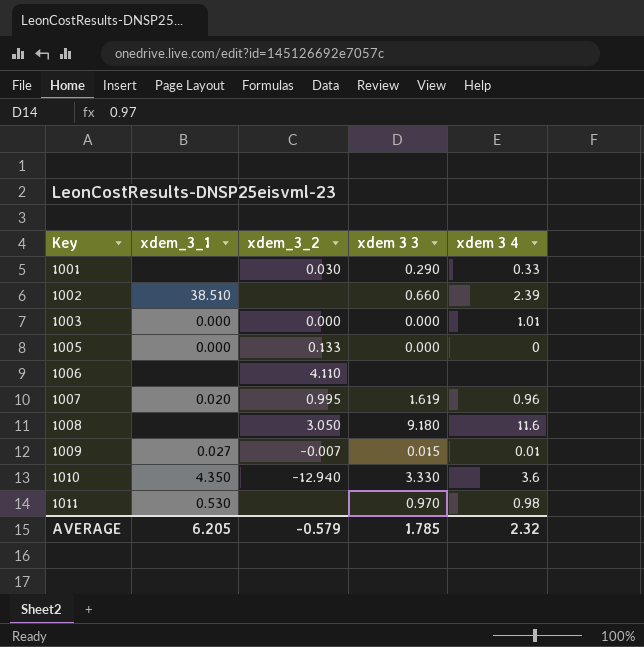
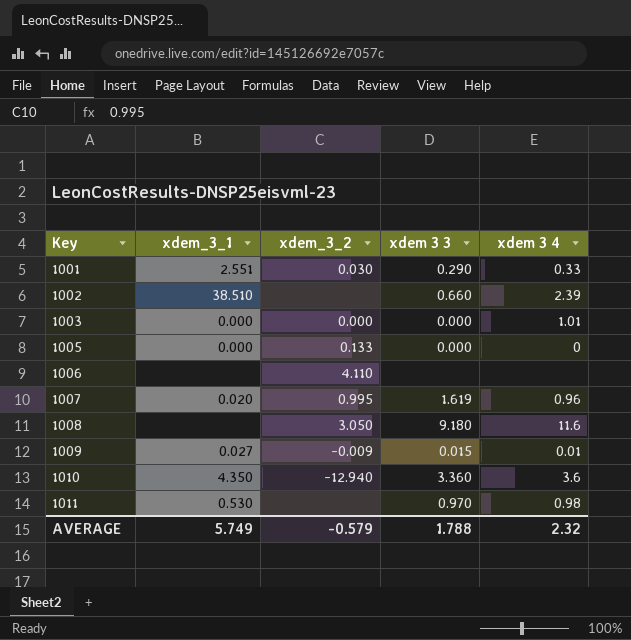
1001 | xdem_3_1: none -> 2.551
1009 | xdem_3_2: -0.007 -> -0.009
1010 | xdem 3 3: 3.330 -> 3.360
AVERAGE | xdem_3_1: 6.205 -> 5.749
AVERAGE | xdem 3 3: 1.785 -> 1.788

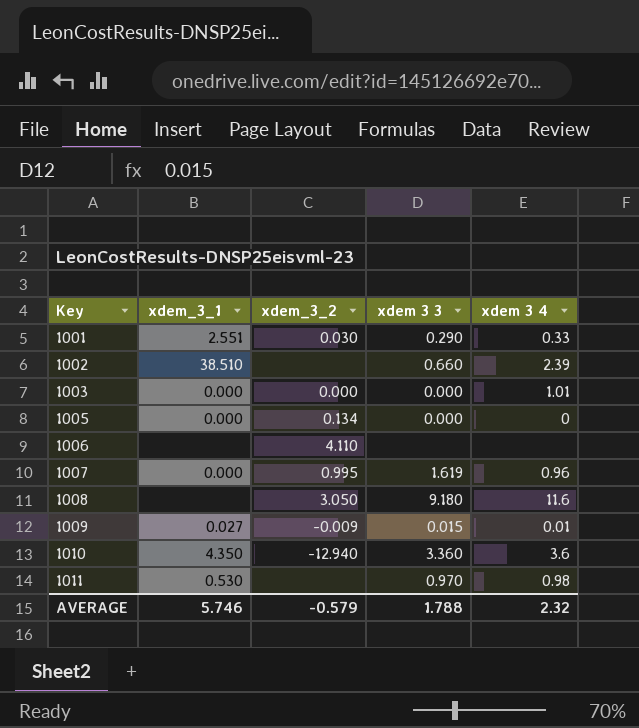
1005 | xdem_3_2: 0.133 -> 0.134
1007 | xdem_3_1: 0.020 -> 0.000
AVERAGE | xdem_3_1: 5.749 -> 5.746

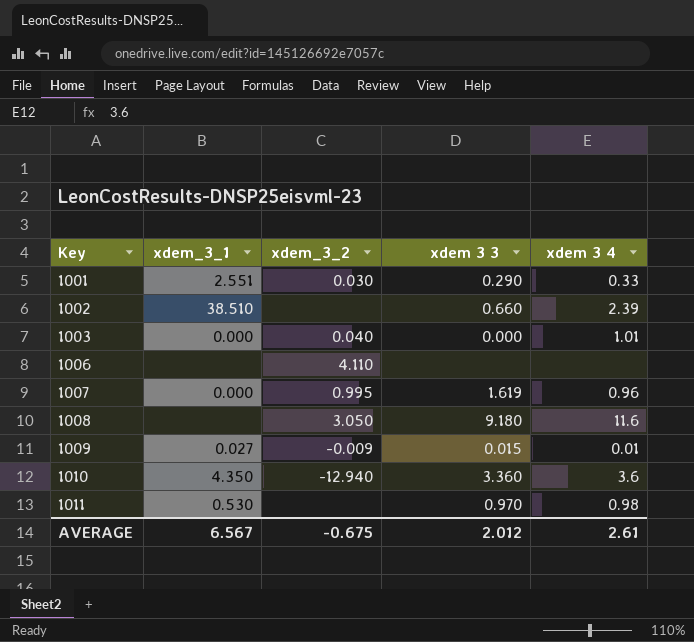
row 1005: 0.000 | 0.134 | 0.000 | 0 -> none
1003 | xdem_3_2: 0.000 -> 0.040
AVERAGE | xdem_3_1: 5.746 -> 6.567
AVERAGE | xdem_3_2: -0.579 -> -0.675
AVERAGE | xdem 3 3: 1.788 -> 2.012
AVERAGE | xdem 3 4: 2.32 -> 2.61

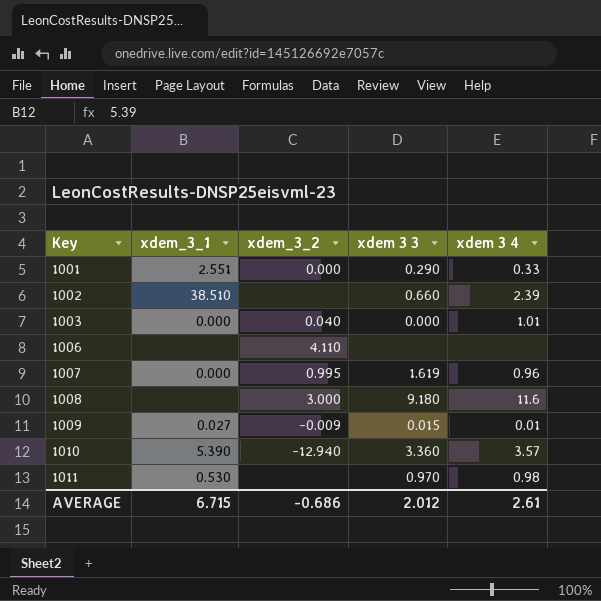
1001 | xdem_3_2: 0.030 -> 0.000
1008 | xdem_3_2: 3.050 -> 3.000
1010 | xdem_3_1: 4.350 -> 5.390
1010 | xdem 3 4: 3.6 -> 3.57
AVERAGE | xdem_3_1: 6.567 -> 6.715
AVERAGE | xdem_3_2: -0.675 -> -0.686

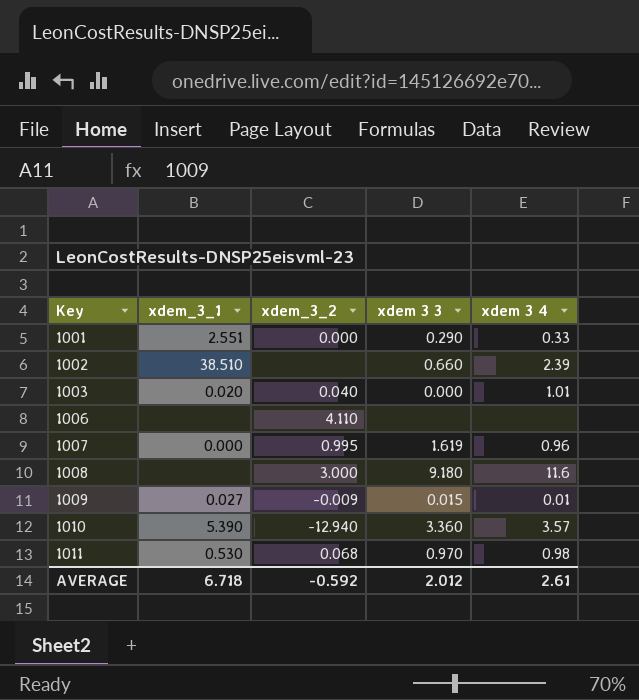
1003 | xdem_3_1: 0.000 -> 0.020
1011 | xdem_3_2: none -> 0.068
AVERAGE | xdem_3_1: 6.715 -> 6.718
AVERAGE | xdem_3_2: -0.686 -> -0.592

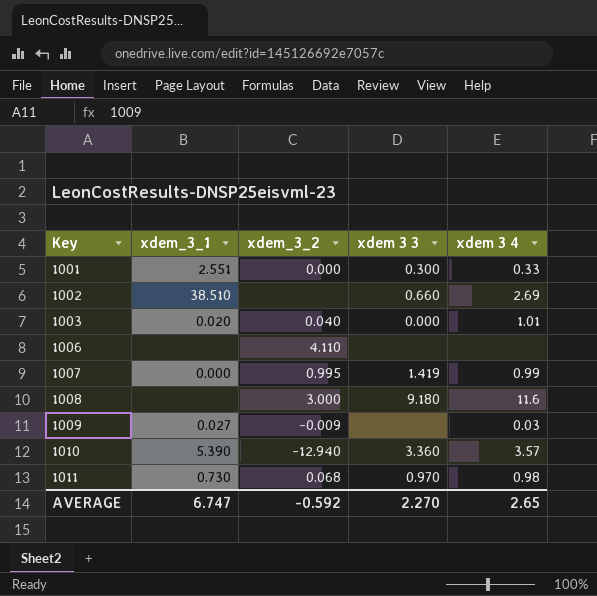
1001 | xdem 3 3: 0.290 -> 0.300
1002 | xdem 3 4: 2.39 -> 2.69
1007 | xdem 3 3: 1.619 -> 1.419
1007 | xdem 3 4: 0.96 -> 0.99
1009 | xdem 3 3: 0.015 -> none
1009 | xdem 3 4: 0.01 -> 0.03
1011 | xdem_3_1: 0.530 -> 0.730
AVERAGE | xdem_3_1: 6.718 -> 6.747
AVERAGE | xdem 3 3: 2.012 -> 2.270
AVERAGE | xdem 3 4: 2.61 -> 2.65

